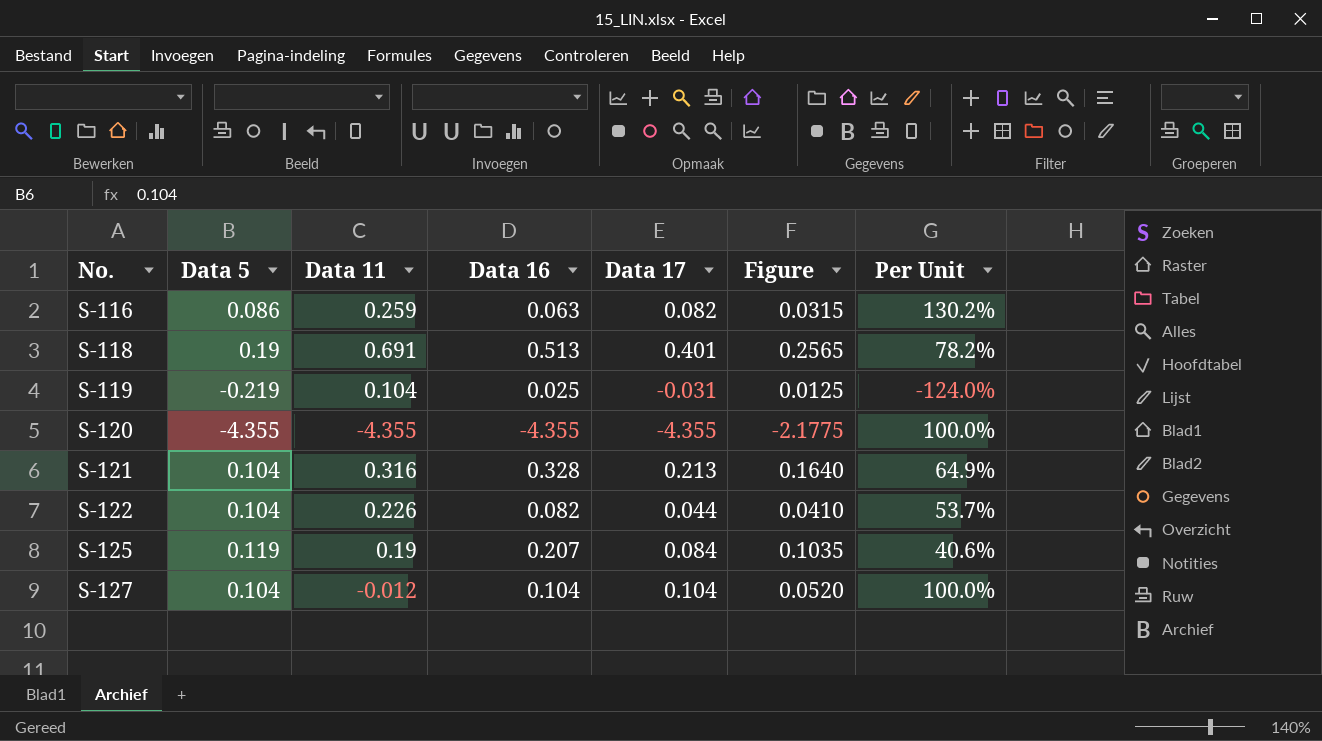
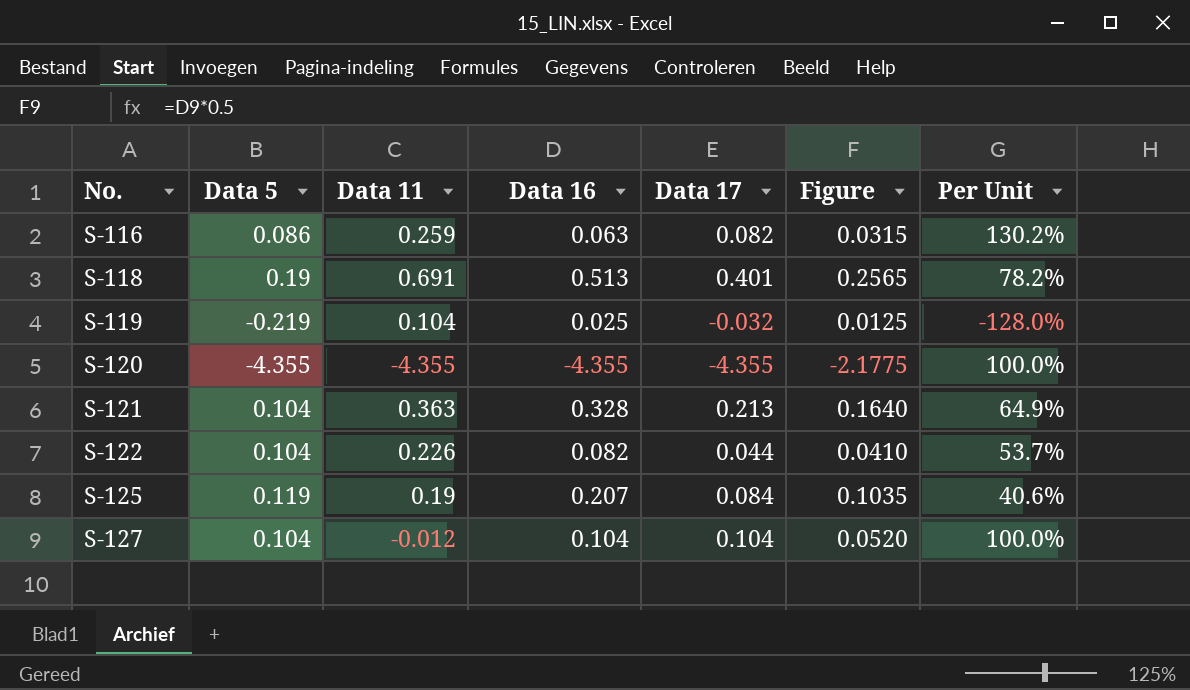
S-119 | Data 17: -0.031 -> -0.032
S-119 | Per Unit: -124.0% -> -128.0%
S-121 | Data 11: 0.316 -> 0.363

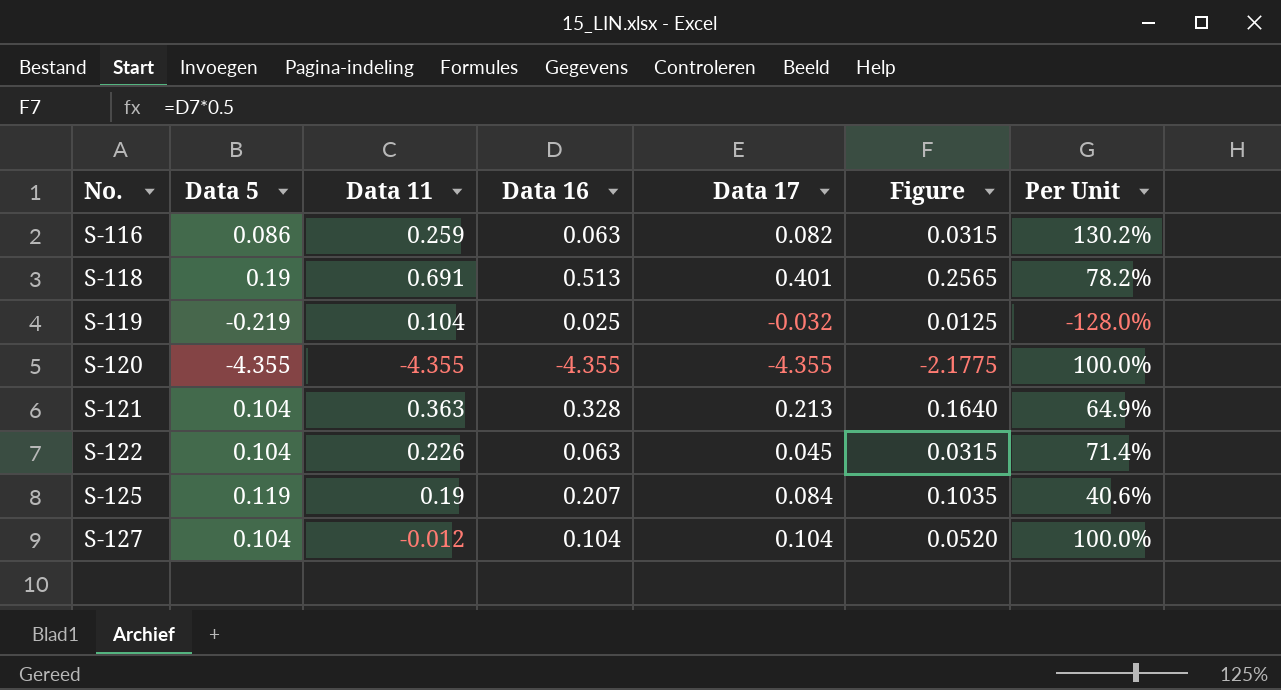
S-122 | Data 16: 0.082 -> 0.063
S-122 | Data 17: 0.044 -> 0.045
S-122 | Figure: 0.0410 -> 0.0315
S-122 | Per Unit: 53.7% -> 71.4%

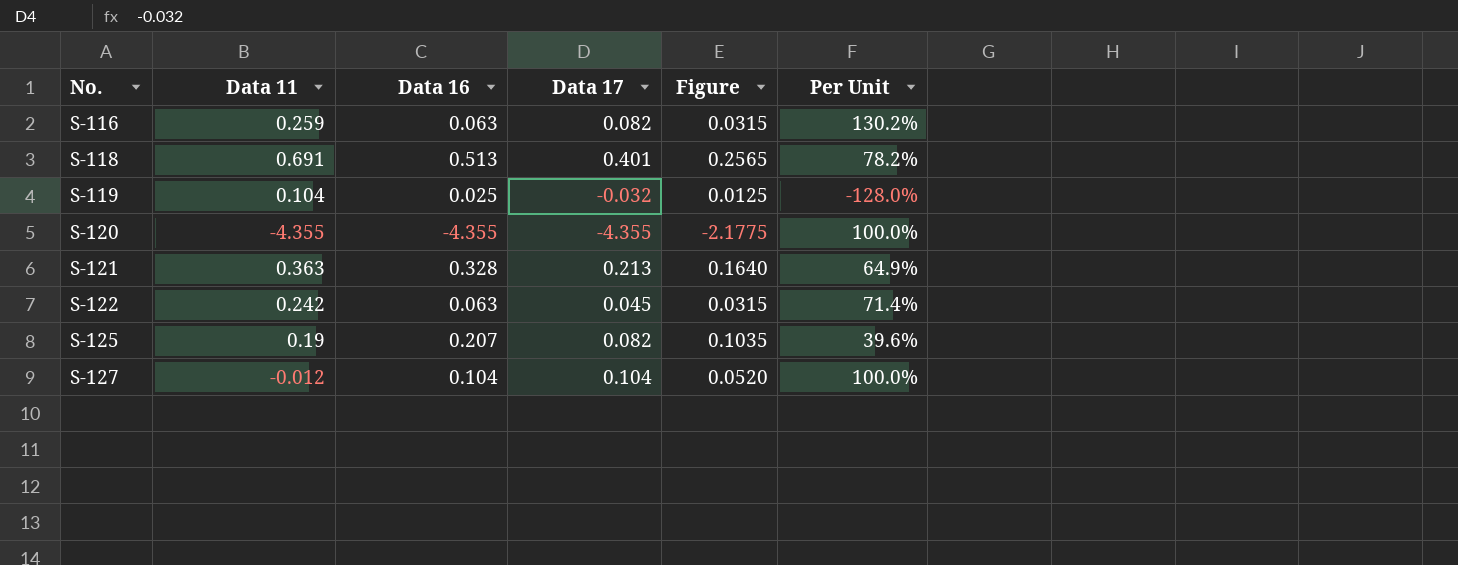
column Data 5 | position: 2 -> none
S-122 | Data 11: 0.226 -> 0.242
S-125 | Data 17: 0.084 -> 0.082
S-125 | Per Unit: 40.6% -> 39.6%

